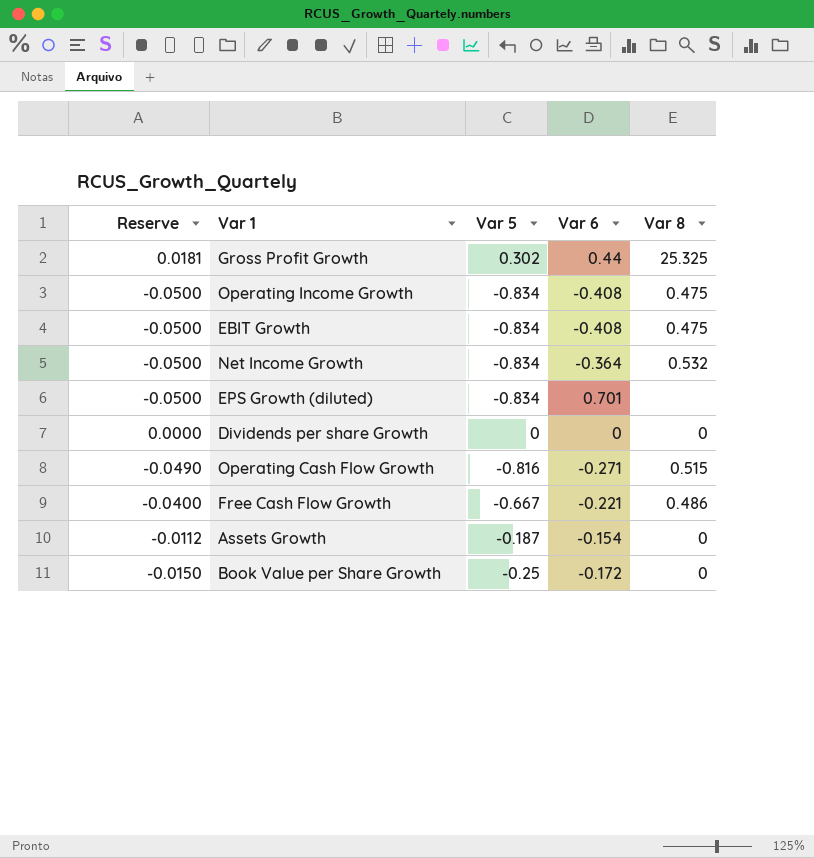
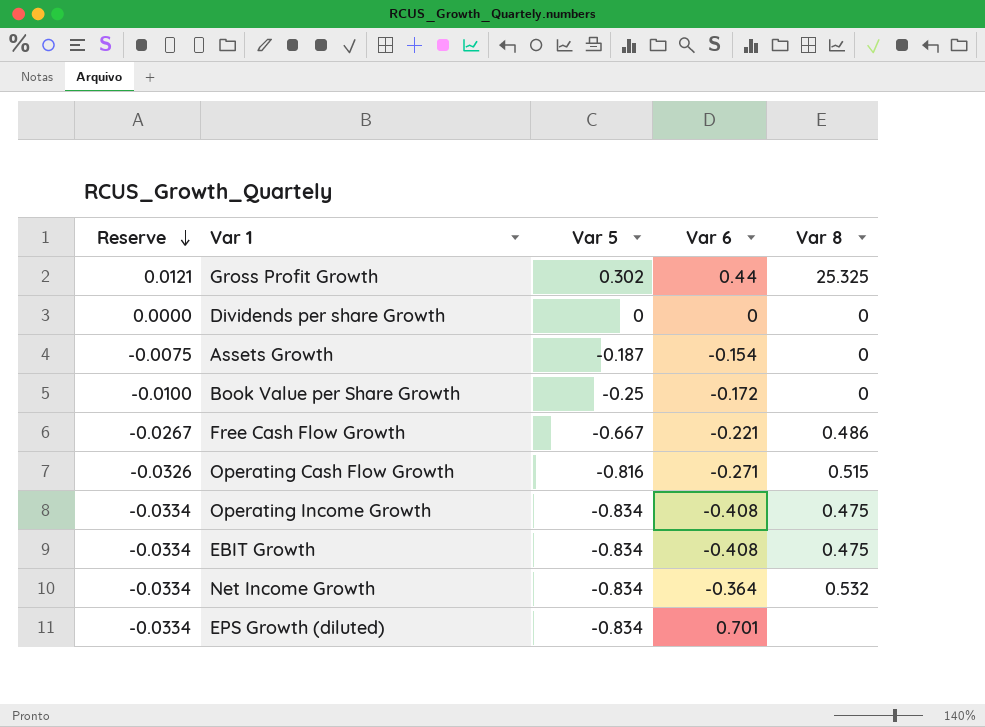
row order: none -> Reserve descending
column Reserve | formula: [Var 5] * 0.06 -> [Var 5] * 0.04

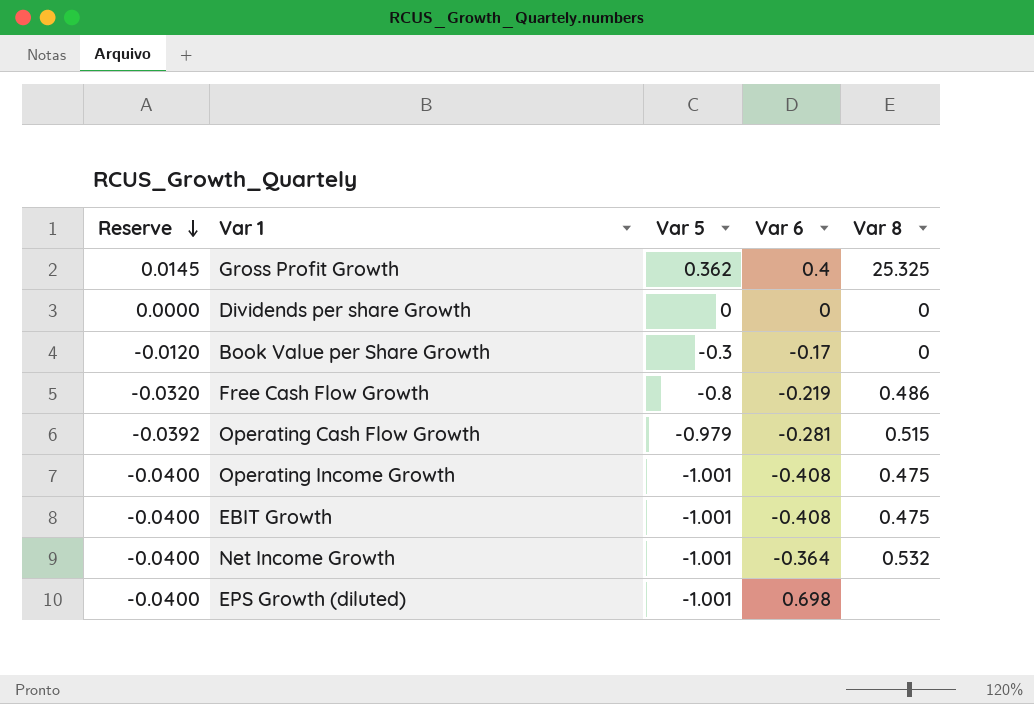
row Assets Growth: -0.0075 | -0.187 | -0.154 | 0 -> none
Gross Profit Growth | Reserve: 0.0121 -> 0.0145
Gross Profit Growth | Var 5: 0.302 -> 0.362
Gross Profit Growth | Var 6: 0.44 -> 0.4
Book Value per Share Growth | Reserve: -0.0100 -> -0.0120
Book Value per Share Growth | Var 5: -0.25 -> -0.3
Book Value per Share Growth | Var 6: -0.172 -> -0.17
Free Cash Flow Growth | Reserve: -0.0267 -> -0.0320
Free Cash Flow Growth | Var 5: -0.667 -> -0.8
Free Cash Flow Growth | Var 6: -0.221 -> -0.219
Operating Cash Flow Growth | Reserve: -0.0326 -> -0.0392
Operating Cash Flow Growth | Var 5: -0.816 -> -0.979
Operating Cash Flow Growth | Var 6: -0.271 -> -0.281
Operating Income Growth | Reserve: -0.0334 -> -0.0400
Operating Income Growth | Var 5: -0.834 -> -1.001
EBIT Growth | Reserve: -0.0334 -> -0.0400
EBIT Growth | Var 5: -0.834 -> -1.001
Net Income Growth | Reserve: -0.0334 -> -0.0400
Net Income Growth | Var 5: -0.834 -> -1.001
EPS Growth (diluted) | Reserve: -0.0334 -> -0.0400
EPS Growth (diluted) | Var 5: -0.834 -> -1.001
EPS Growth (diluted) | Var 6: 0.701 -> 0.698

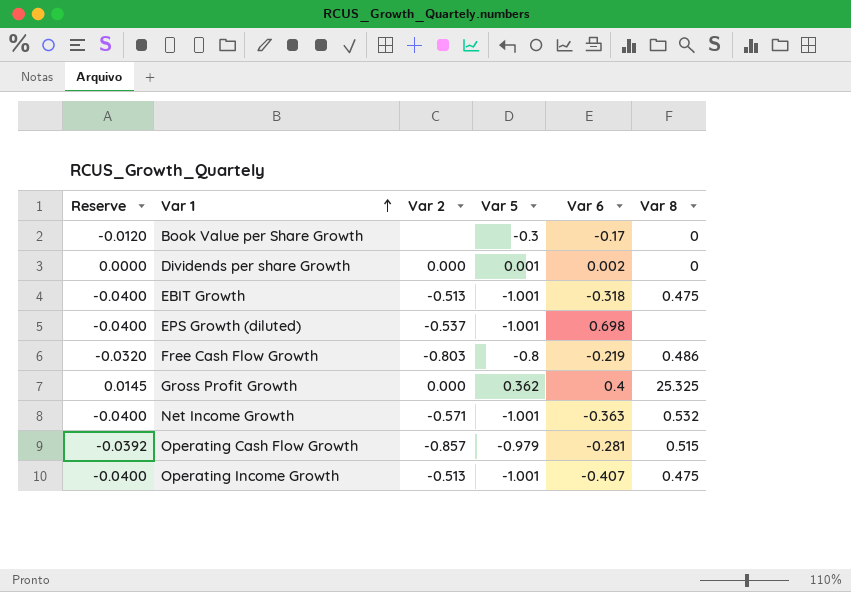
row order: Reserve descending -> Var 1 ascending
column Var 2 | position: none -> 3
Dividends per share Growth | Var 5: 0 -> 0.001
Dividends per share Growth | Var 6: 0 -> 0.002
EBIT Growth | Var 6: -0.408 -> -0.318
Net Income Growth | Var 6: -0.364 -> -0.363
Operating Income Growth | Var 6: -0.408 -> -0.407

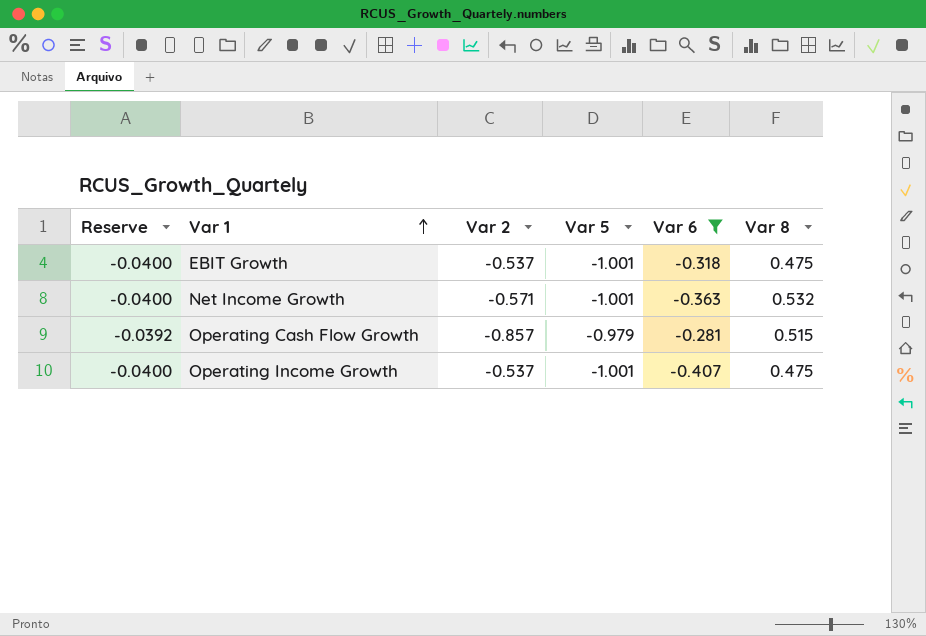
filter: none -> Var 6 <= -0.281
EBIT Growth | Var 2: -0.513 -> -0.537
Operating Income Growth | Var 2: -0.513 -> -0.537

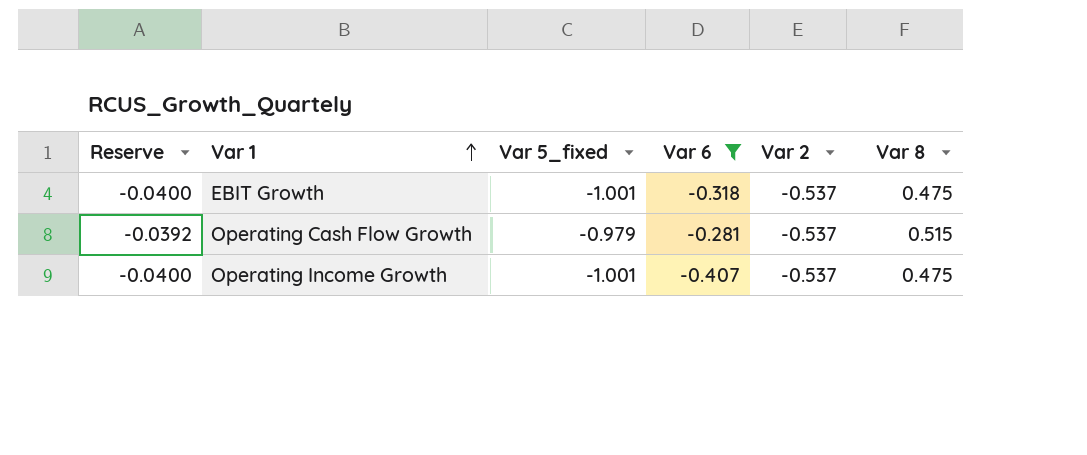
column name: Var 5 -> Var 5_fixed
column Var 2 | position: 3 -> 5
row Net Income Growth: -0.0400 | -0.571 | -1.001 | -0.363 | 0.532 -> none
Operating Cash Flow Growth | Var 2: -0.857 -> -0.537

